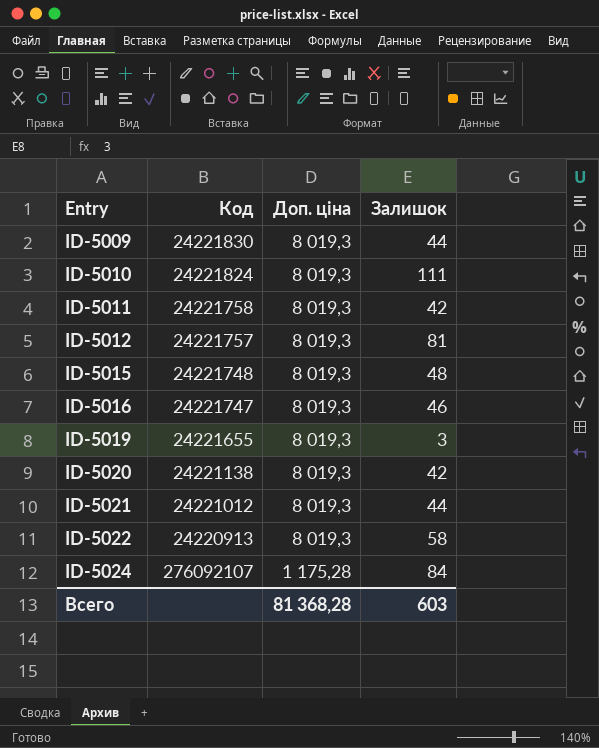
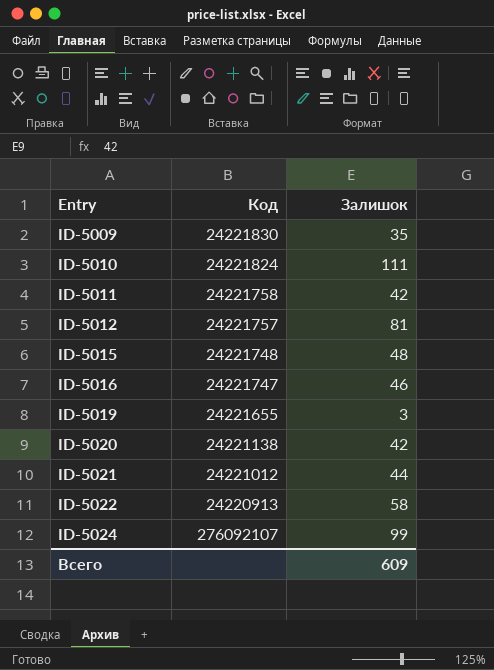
column Доп. ціна | position: 3 -> none
ID-5009 | Залишок: 44 -> 35
ID-5024 | Залишок: 84 -> 99
Всего | Залишок: 603 -> 609

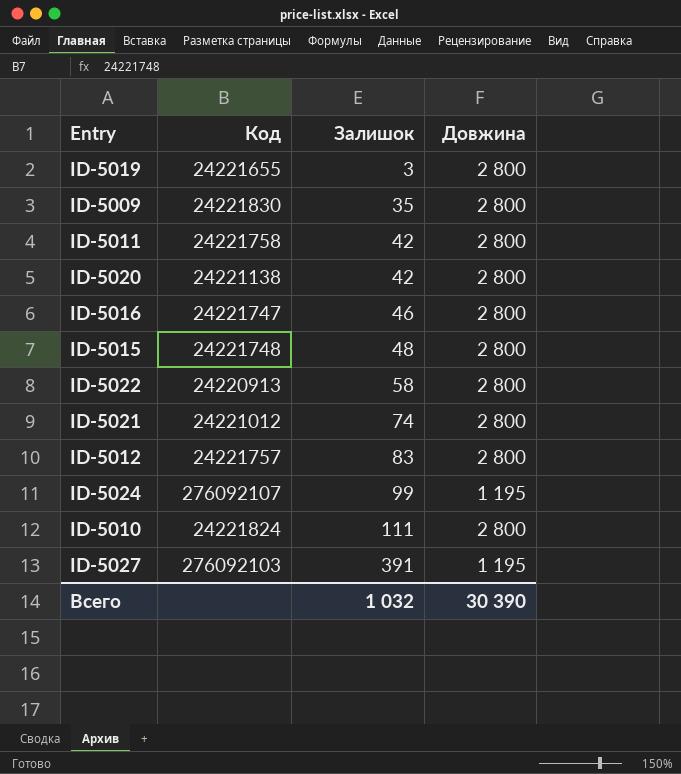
row order: Entry ascending -> Залишок ascending
column Довжина | position: none -> 4
ID-5021 | Залишок: 44 -> 74
ID-5012 | Залишок: 81 -> 83
row ID-5027: none -> 276092103 | 391 | 1 195
Всего | Залишок: 609 -> 1 032

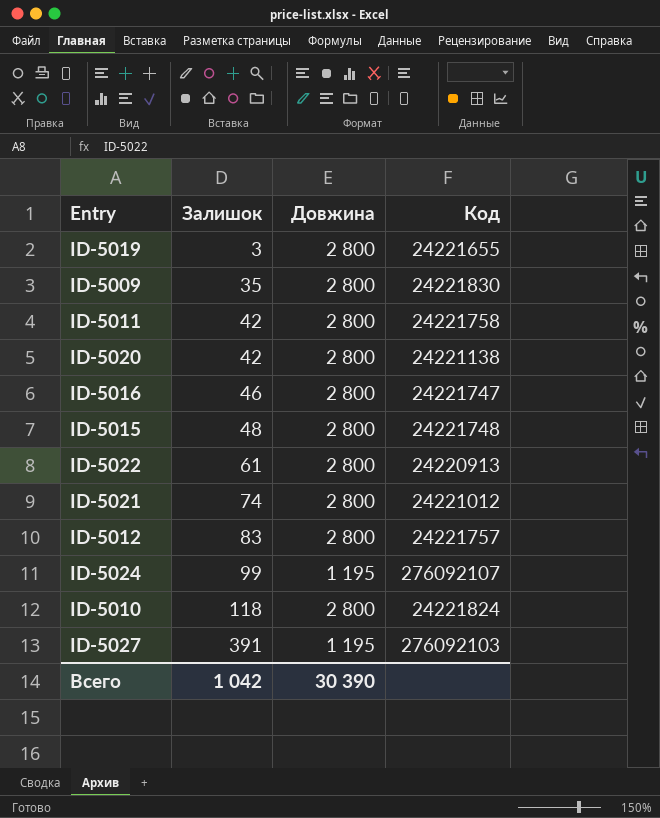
column Код | position: 2 -> 4
ID-5022 | Залишок: 58 -> 61
ID-5010 | Залишок: 111 -> 118
Всего | Залишок: 1 032 -> 1 042

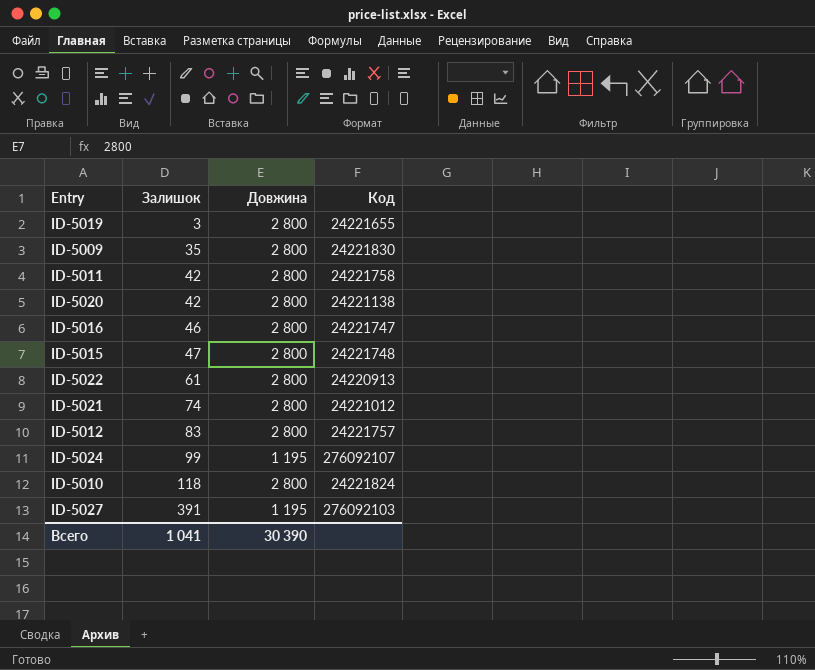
ID-5015 | Залишок: 48 -> 47
Всего | Залишок: 1 042 -> 1 041

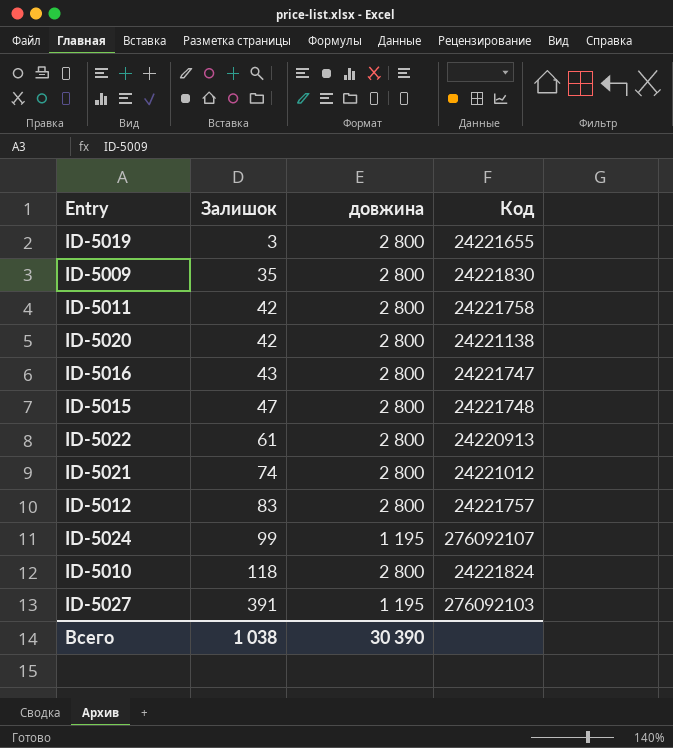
column name: Довжина -> довжина
ID-5016 | Залишок: 46 -> 43
Всего | Залишок: 1 041 -> 1 038

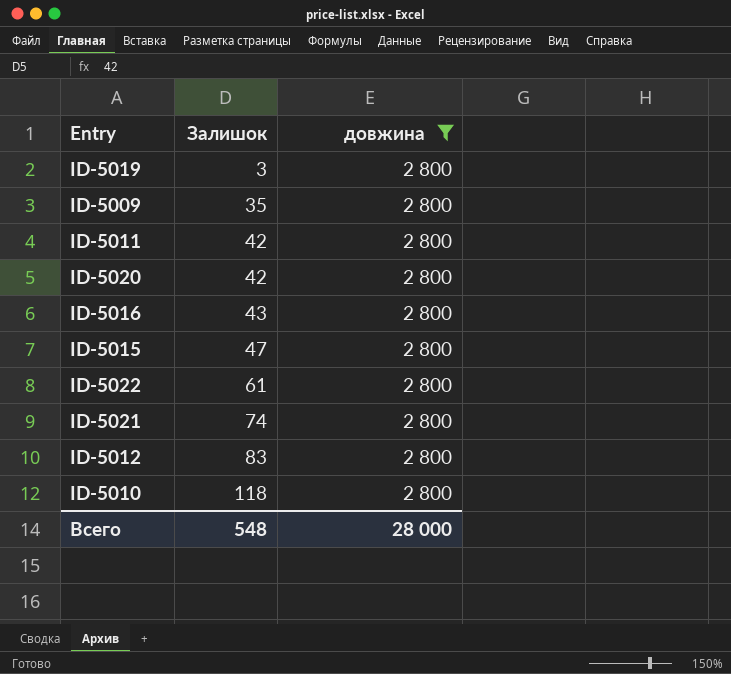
filter: none -> довжина = 2 800
column Код | position: 4 -> none
Всего | Залишок: 1 038 -> 548
Всего | довжина: 30 390 -> 28 000

